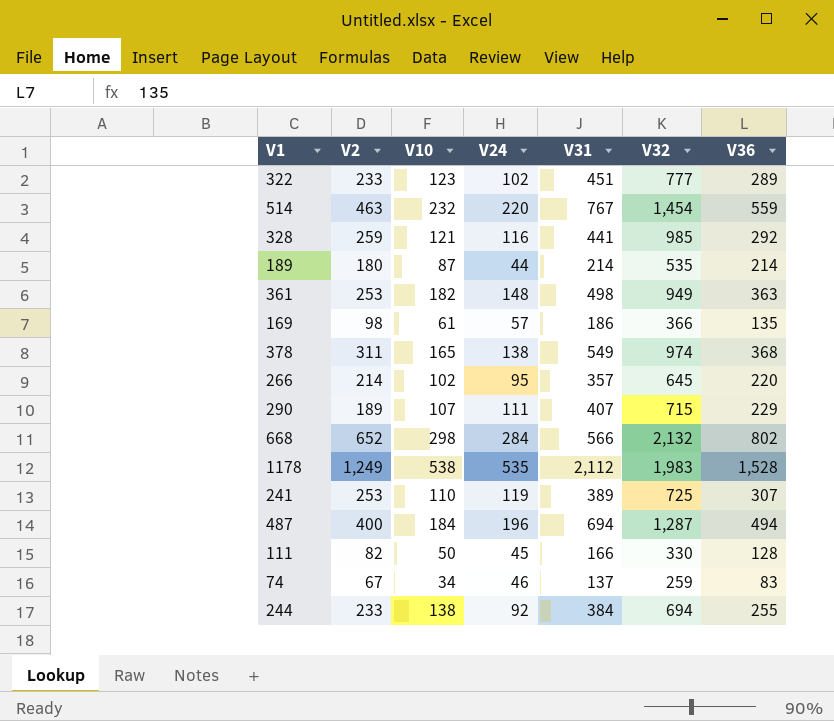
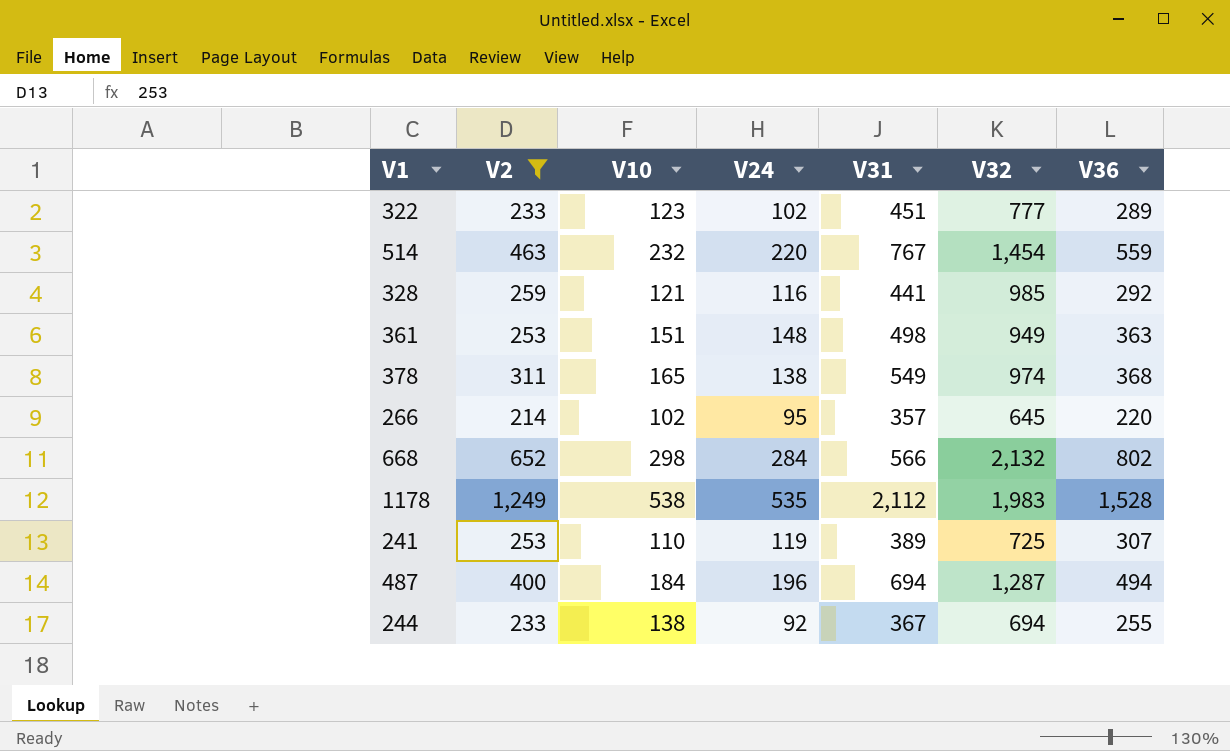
filter: none -> V2 >= 214
361 | V10: 182 -> 151
244 | V31: 384 -> 367

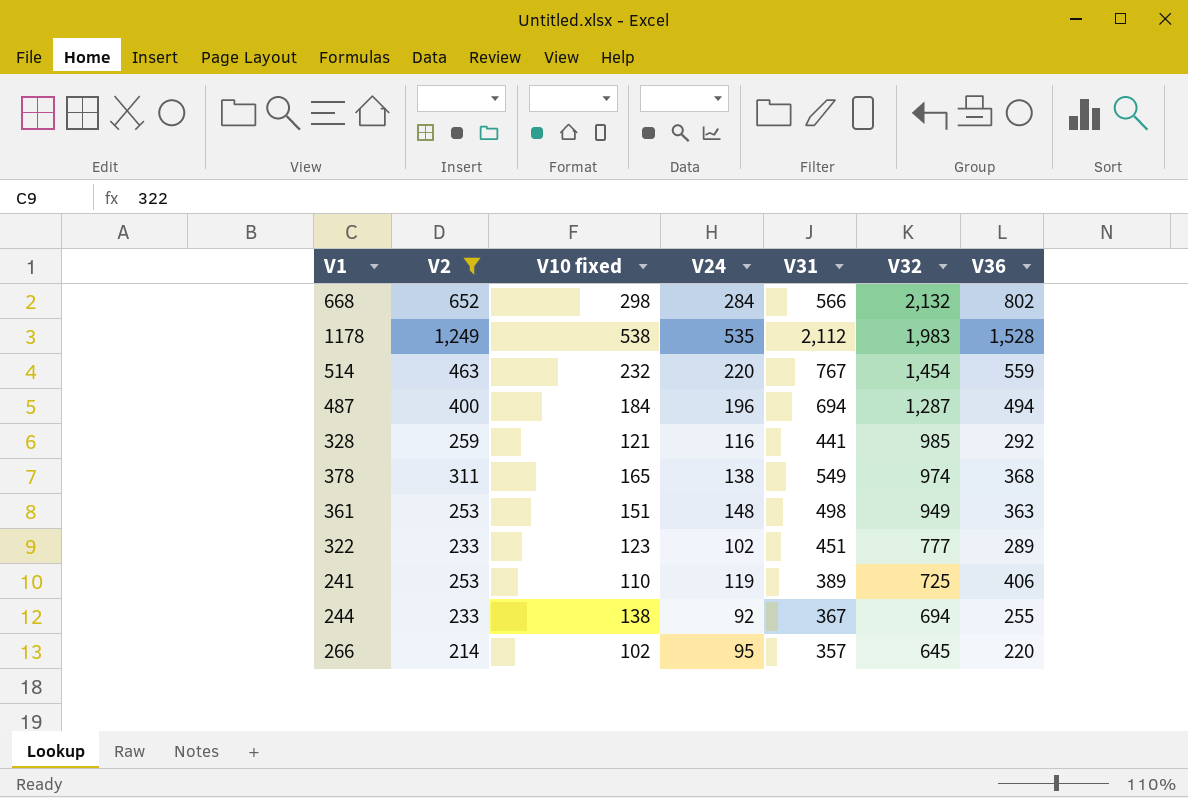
row order: none -> V32 descending
column name: V10 -> V10 fixed
241 | V36: 307 -> 406

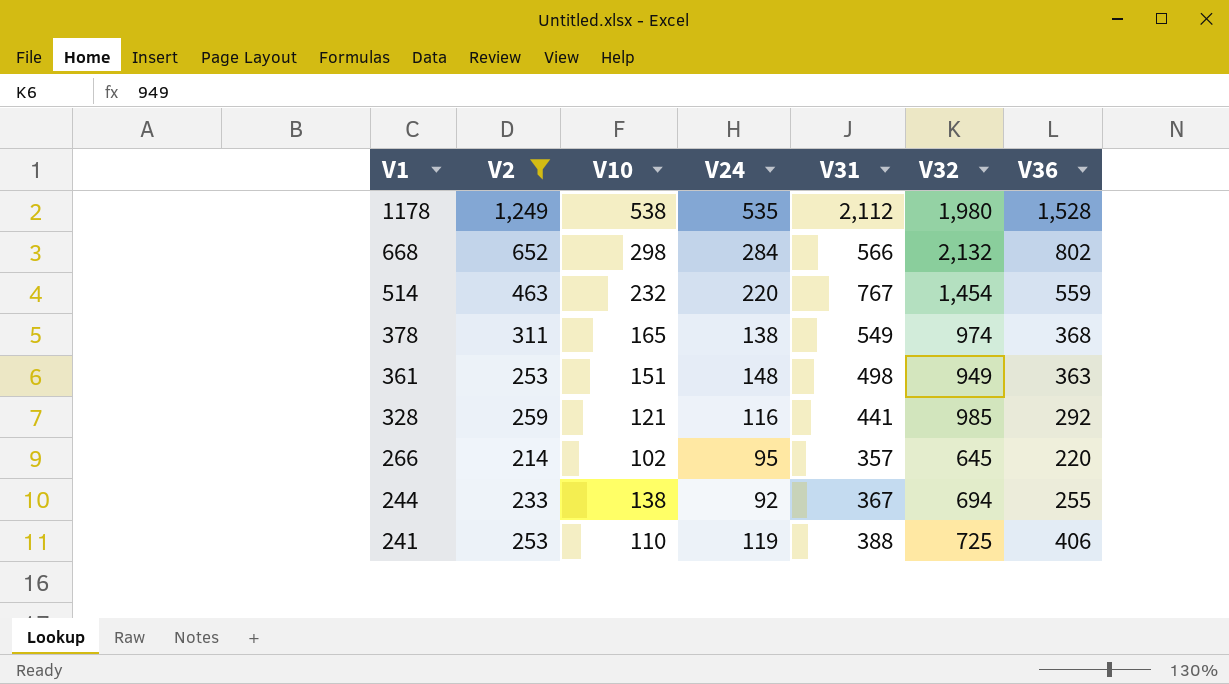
row order: V32 descending -> V1 descending
column name: V10 fixed -> V10
row 487: 400 | 184 | 196 | 694 | 1,287 | 494 -> none
row 322: 233 | 123 | 102 | 451 | 777 | 289 -> none
1178 | V32: 1,983 -> 1,980
241 | V31: 389 -> 388

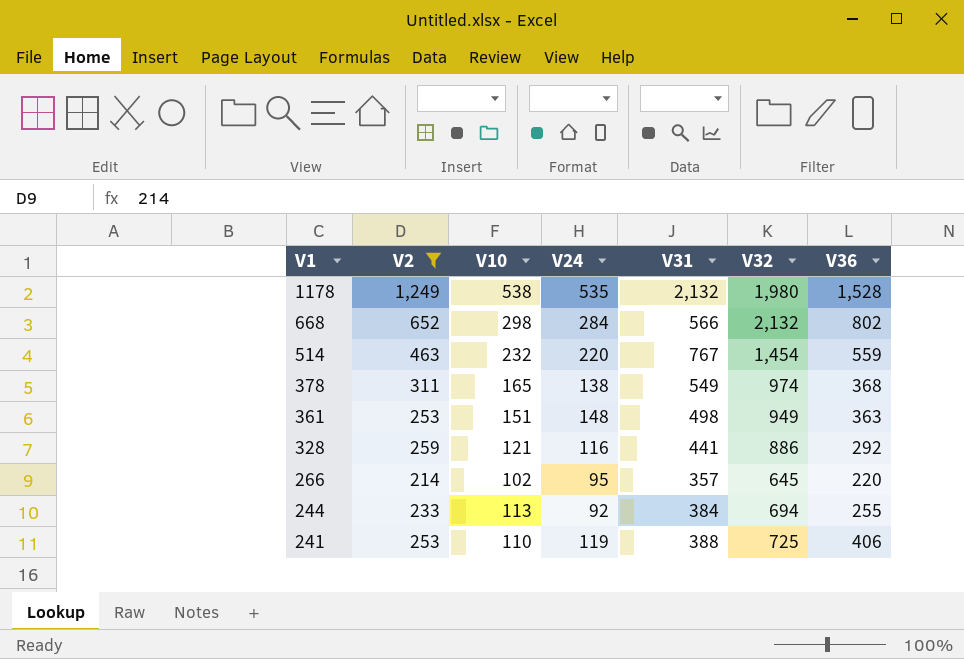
1178 | V31: 2,112 -> 2,132
328 | V32: 985 -> 886
244 | V10: 138 -> 113
244 | V31: 367 -> 384

